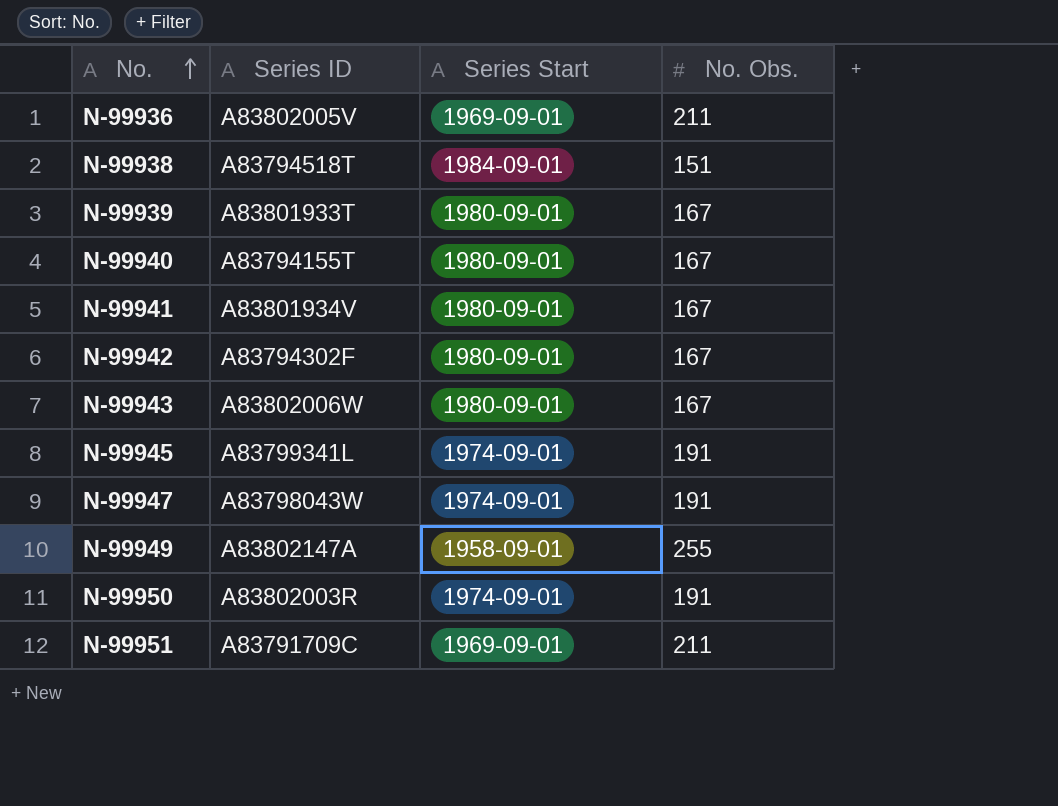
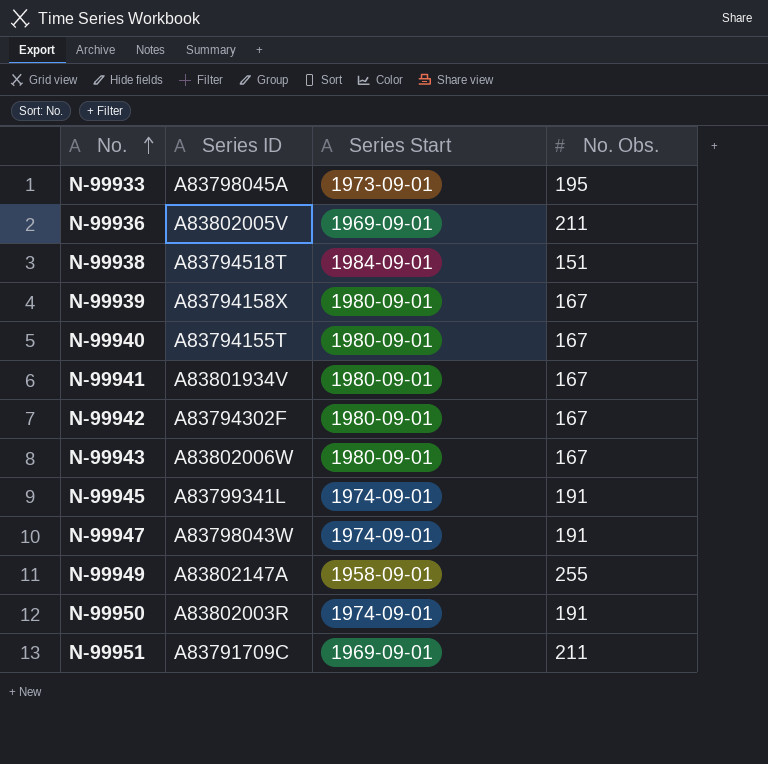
row N-99933: none -> A83798045A | 1973-09-01 | 195
N-99939 | Series ID: A83801933T -> A83794158X

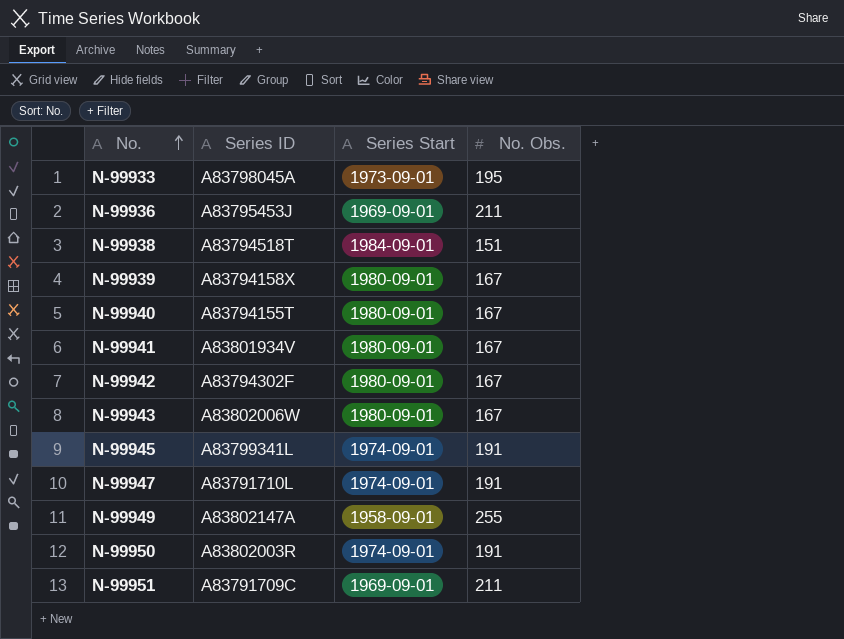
N-99936 | Series ID: A83802005V -> A83795453J
N-99947 | Series ID: A83798043W -> A83791710L

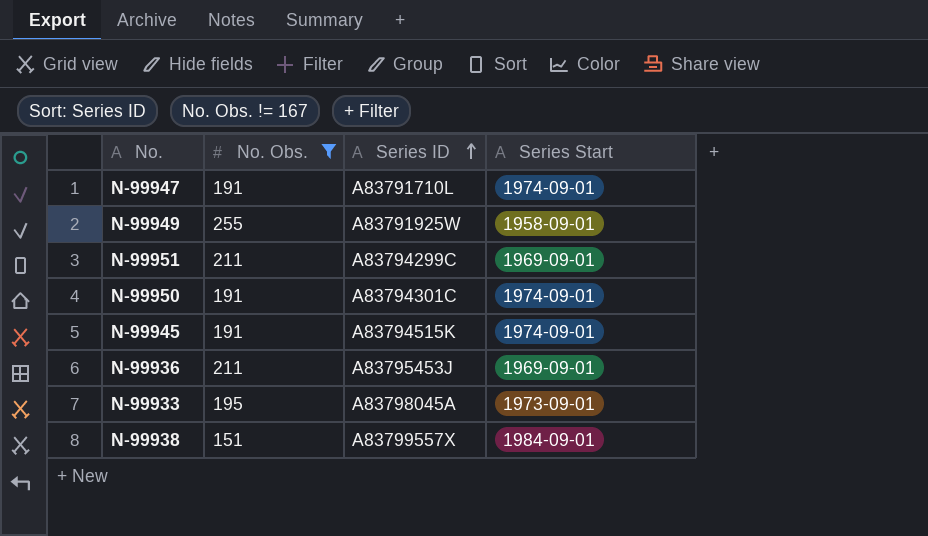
filter: none -> No. Obs. != 167
row order: No. ascending -> Series ID ascending
column No. Obs. | position: 4 -> 2
N-99949 | Series ID: A83802147A -> A83791925W
N-99951 | Series ID: A83791709C -> A83794299C
N-99950 | Series ID: A83802003R -> A83794301C
N-99945 | Series ID: A83799341L -> A83794515K
N-99938 | Series ID: A83794518T -> A83799557X

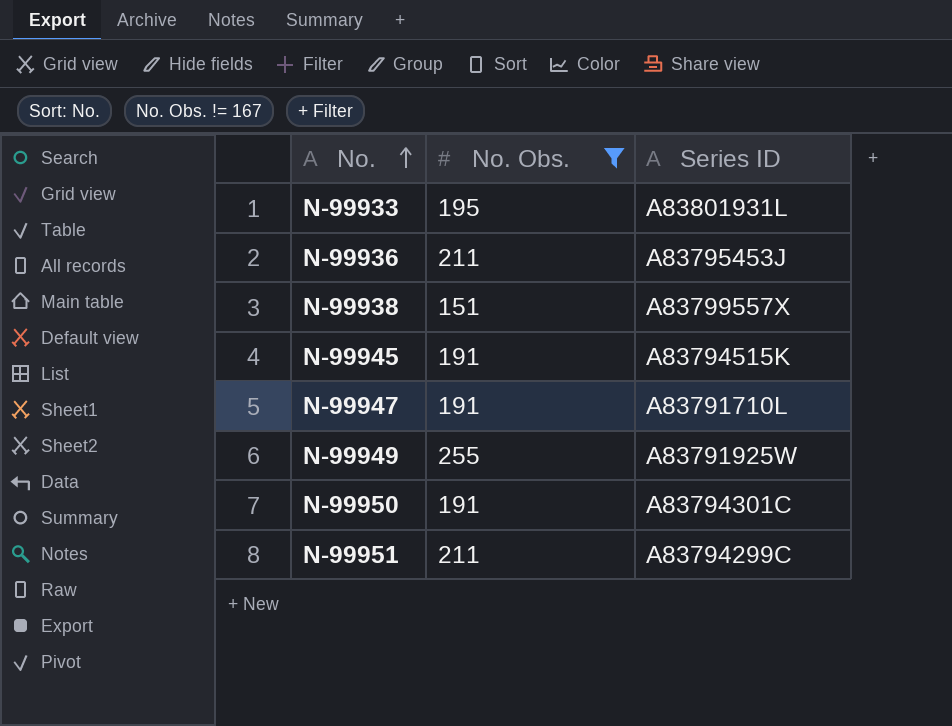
row order: Series ID ascending -> No. ascending
column Series Start | position: 4 -> none
N-99933 | Series ID: A83798045A -> A83801931L

